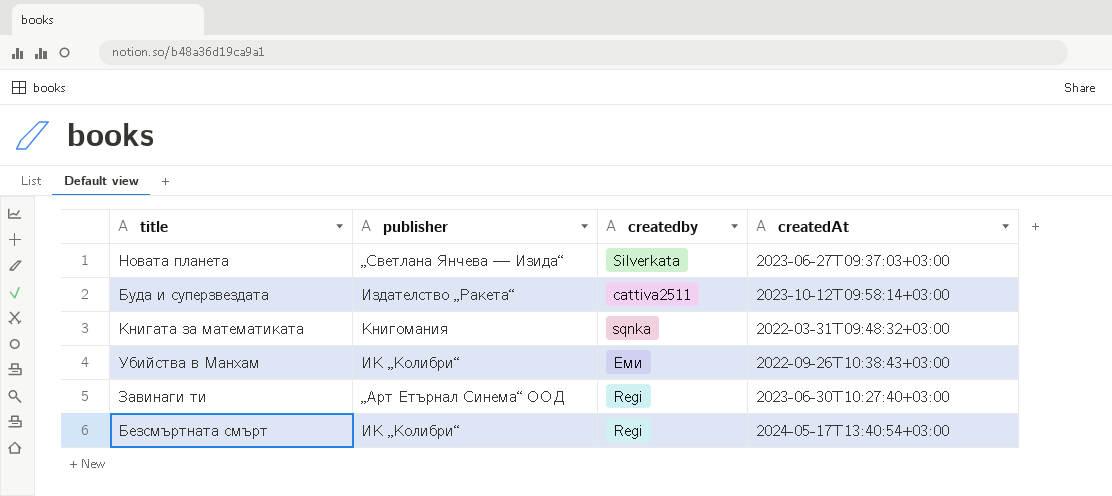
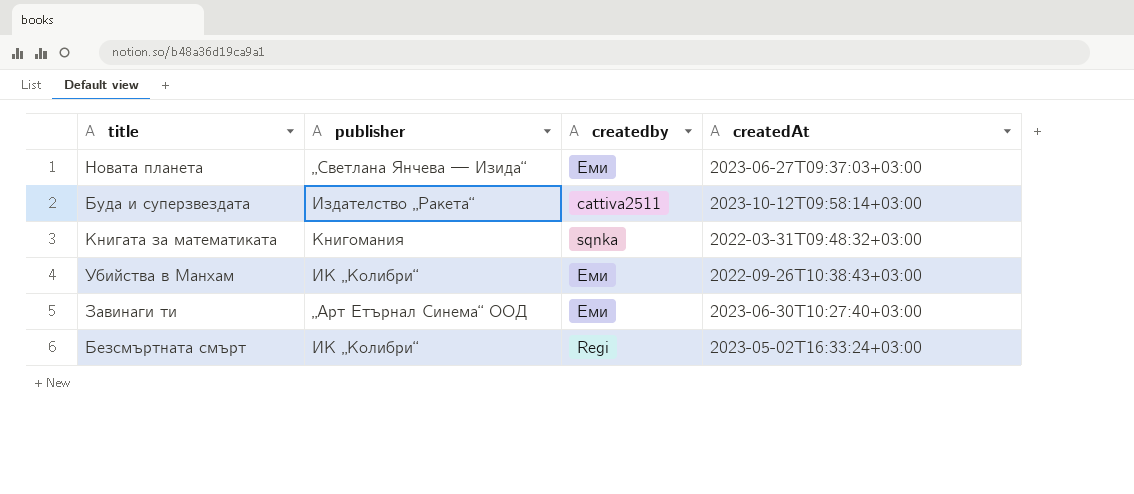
Новата планета | createdby: Silverkata -> Еми
Завинаги ти | createdby: Regi -> Еми
Безсмъртната смърт | createdAt: 2024-05-17T13:40:54+03:00 -> 2023-05-02T16:33:24+03:00

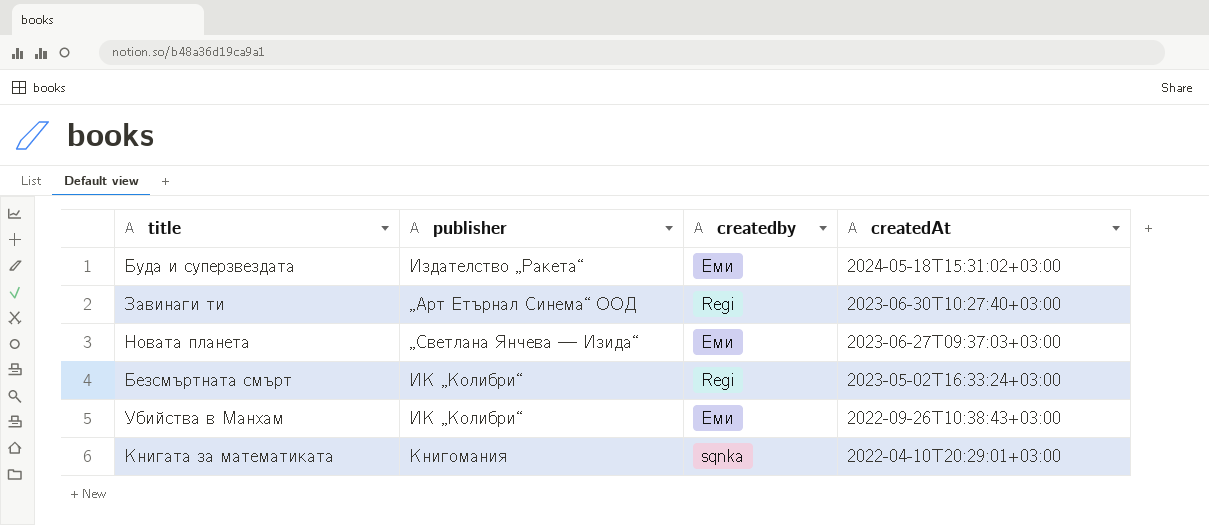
row order: none -> createdAt descending
Буда и суперзвездата | createdby: cattiva2511 -> Еми
Буда и суперзвездата | createdAt: 2023-10-12T09:58:14+03:00 -> 2024-05-18T15:31:02+03:00
Завинаги ти | createdby: Еми -> Regi
Книгата за математиката | createdAt: 2022-03-31T09:48:32+03:00 -> 2022-04-10T20:29:01+03:00

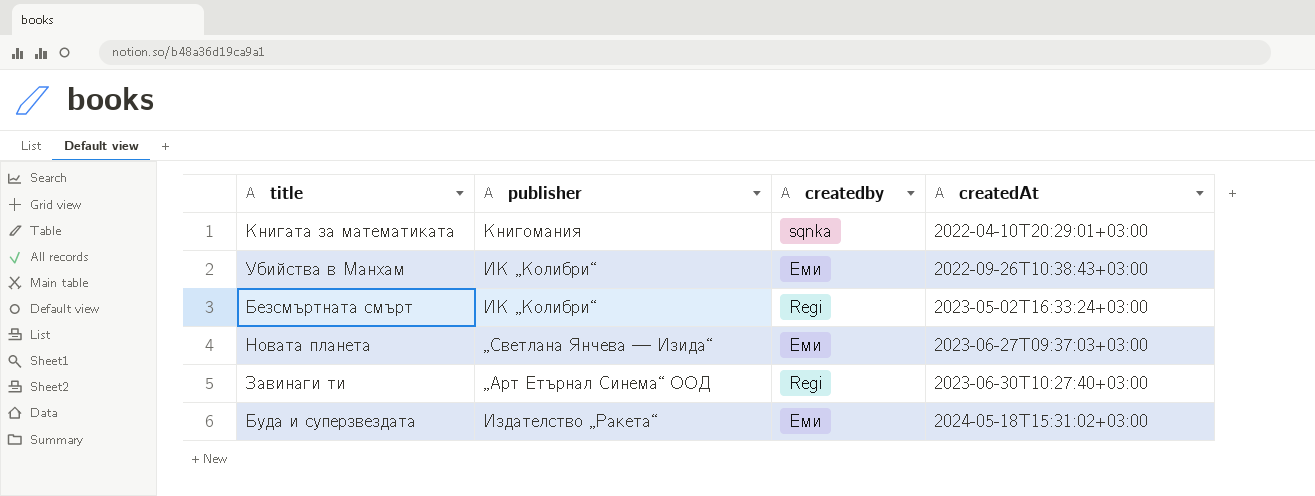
row order: createdAt descending -> createdAt ascending

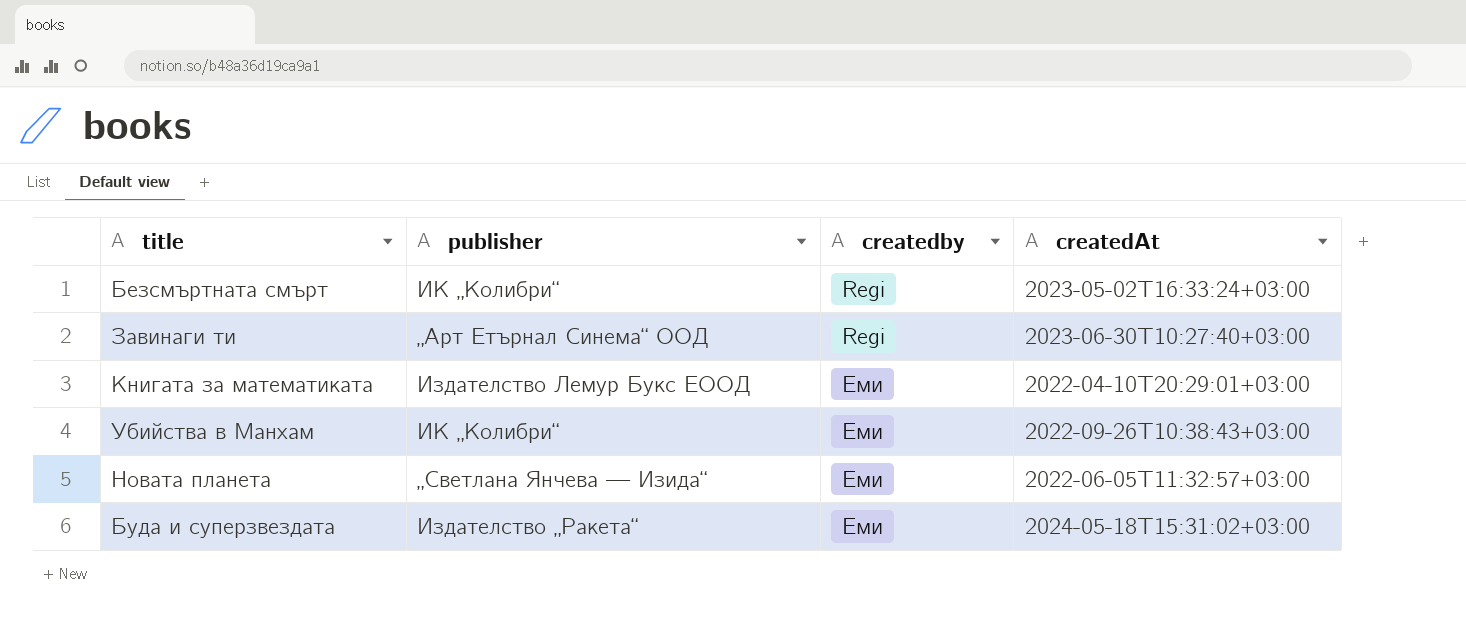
row order: createdAt ascending -> createdby ascending
Книгата за математиката | publisher: Книгомания -> Издателство Лемур Букс ЕООД
Книгата за математиката | createdby: sqnka -> Еми
Новата планета | createdAt: 2023-06-27T09:37:03+03:00 -> 2022-06-05T11:32:57+03:00

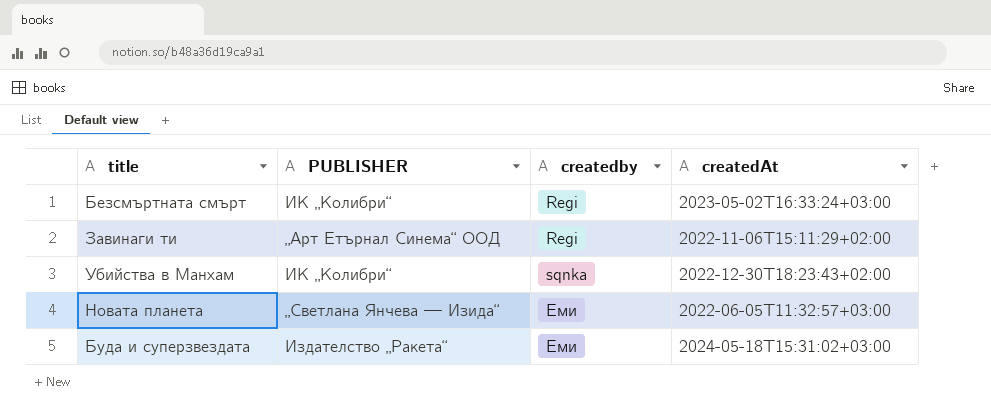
column name: publisher -> PUBLISHER
row Книгата за математиката: Издателство Лемур Букс ЕООД | Еми | 2022-04-10T20:29:01+03:00 -> none
Завинаги ти | createdAt: 2023-06-30T10:27:40+03:00 -> 2022-11-06T15:11:29+02:00
Убийства в Манхам | createdby: Еми -> sqnka
Убийства в Манхам | createdAt: 2022-09-26T10:38:43+03:00 -> 2022-12-30T18:23:43+02:00

